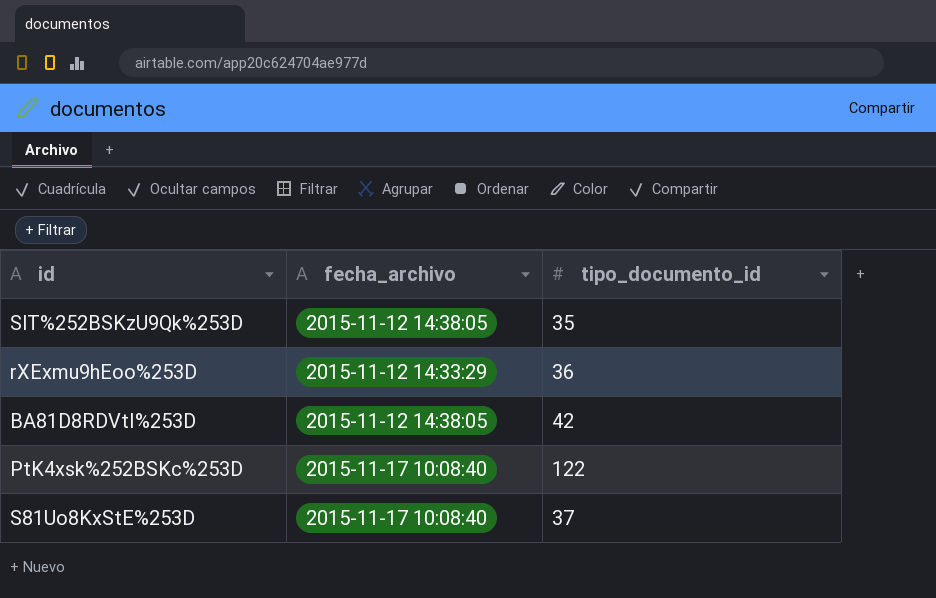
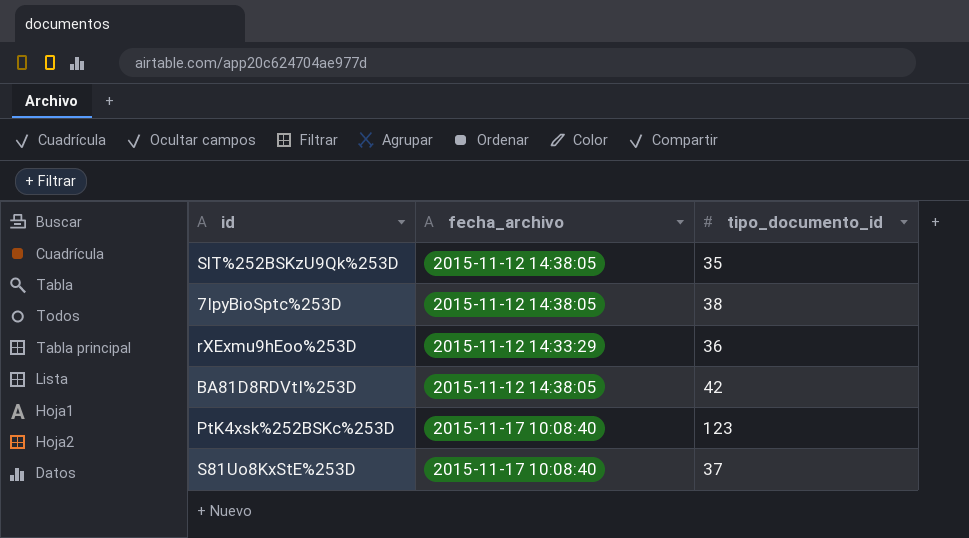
row 7IpyBioSptc%253D: none -> 2015-11-12 14:38:05 | 38
PtK4xsk%252BSKc%253D | tipo_documento_id: 122 -> 123

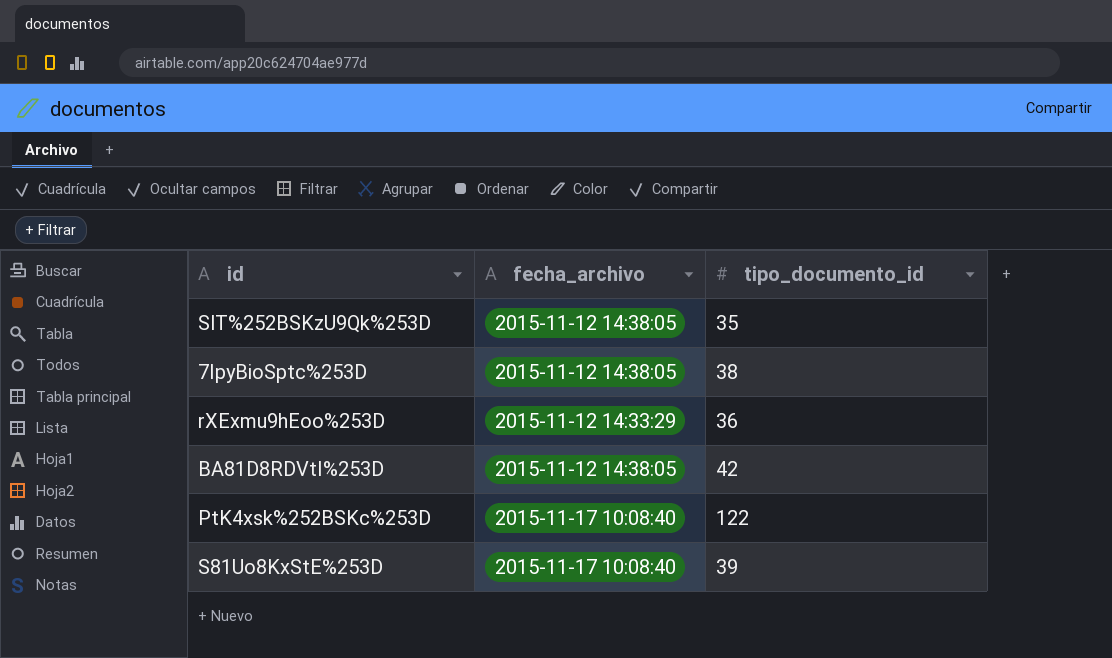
PtK4xsk%252BSKc%253D | tipo_documento_id: 123 -> 122
S81Uo8KxStE%253D | tipo_documento_id: 37 -> 39

